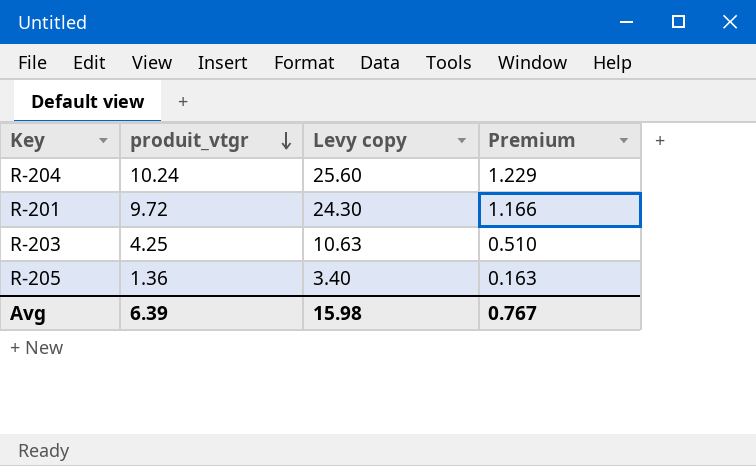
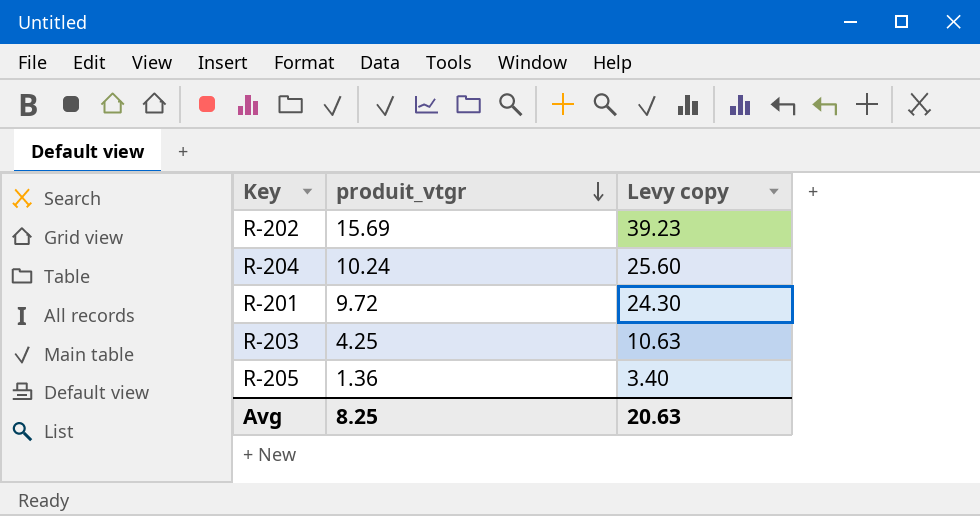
column Premium | formula: [produit_vtgr] * 0.12 -> none
row R-202: none -> 15.69 | 39.23
Avg | produit_vtgr: 6.39 -> 8.25
Avg | Levy copy: 15.98 -> 20.63

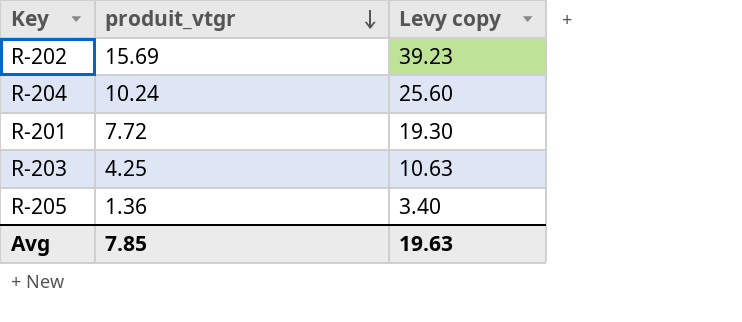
R-201 | produit_vtgr: 9.72 -> 7.72
R-201 | Levy copy: 24.30 -> 19.30
Avg | produit_vtgr: 8.25 -> 7.85
Avg | Levy copy: 20.63 -> 19.63

